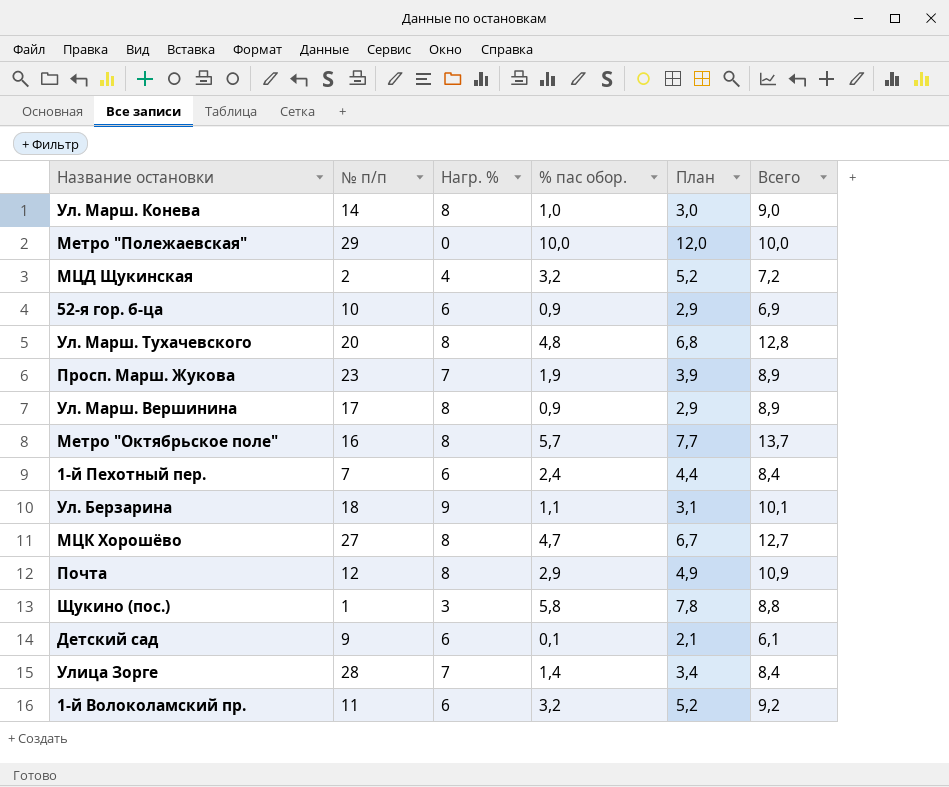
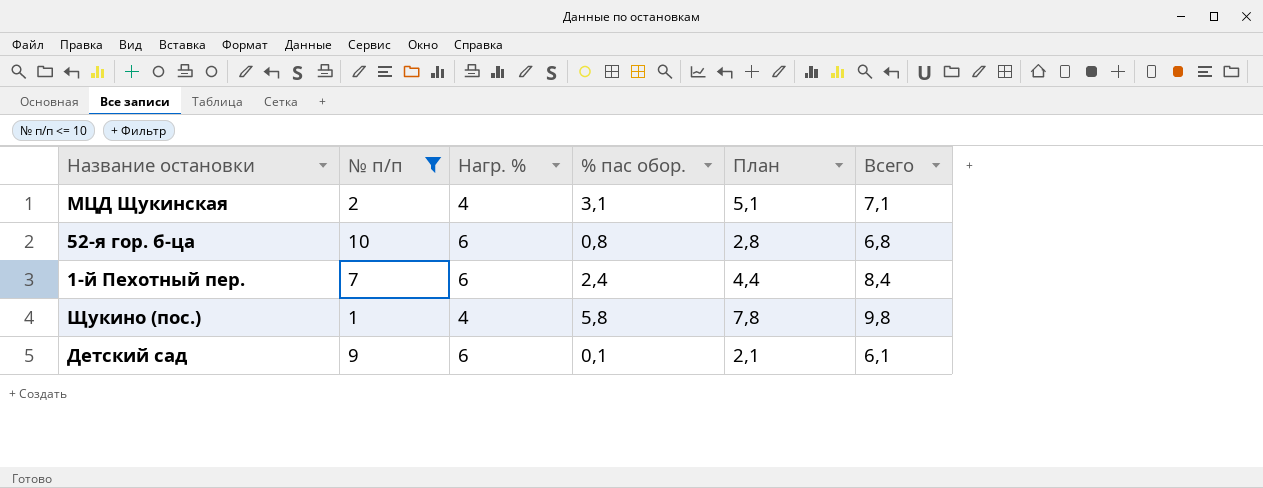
filter: none -> № п/п <= 10
МЦД Щукинская | % пас обор.: 3,2 -> 3,1
МЦД Щукинская | План: 5,2 -> 5,1
МЦД Щукинская | Всего: 7,2 -> 7,1
52-я гор. б-ца | % пас обор.: 0,9 -> 0,8
52-я гор. б-ца | План: 2,9 -> 2,8
52-я гор. б-ца | Всего: 6,9 -> 6,8
Щукино (пос.) | Нагр. %: 3 -> 4
Щукино (пос.) | Всего: 8,8 -> 9,8

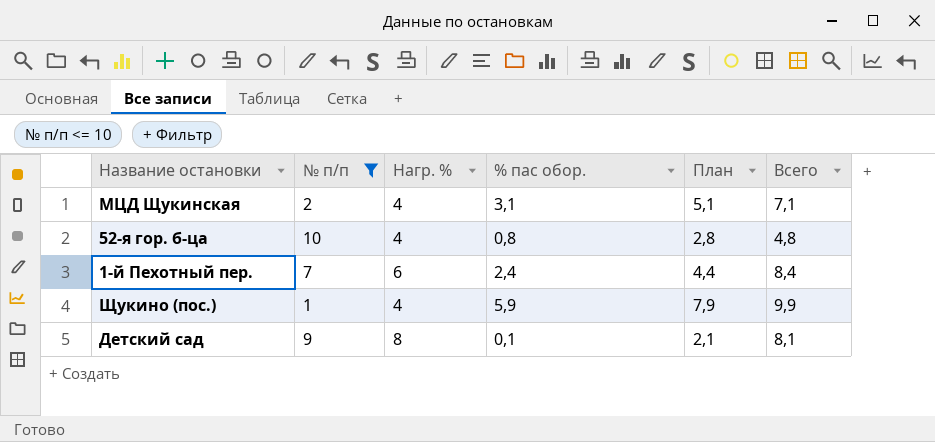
52-я гор. б-ца | Нагр. %: 6 -> 4
52-я гор. б-ца | Всего: 6,8 -> 4,8
Щукино (пос.) | % пас обор.: 5,8 -> 5,9
Щукино (пос.) | План: 7,8 -> 7,9
Щукино (пос.) | Всего: 9,8 -> 9,9
Детский сад | Нагр. %: 6 -> 8
Детский сад | Всего: 6,1 -> 8,1

